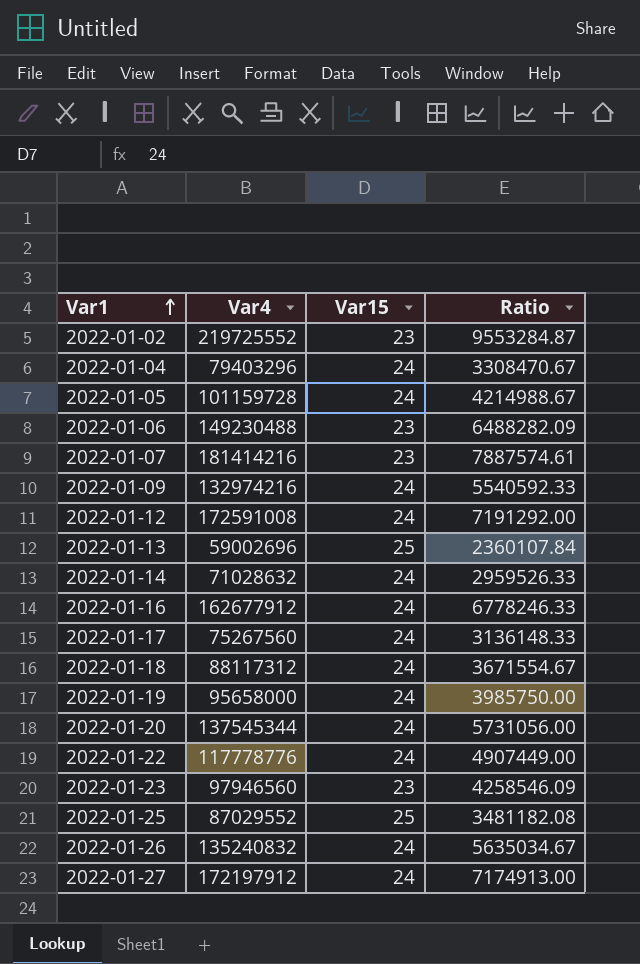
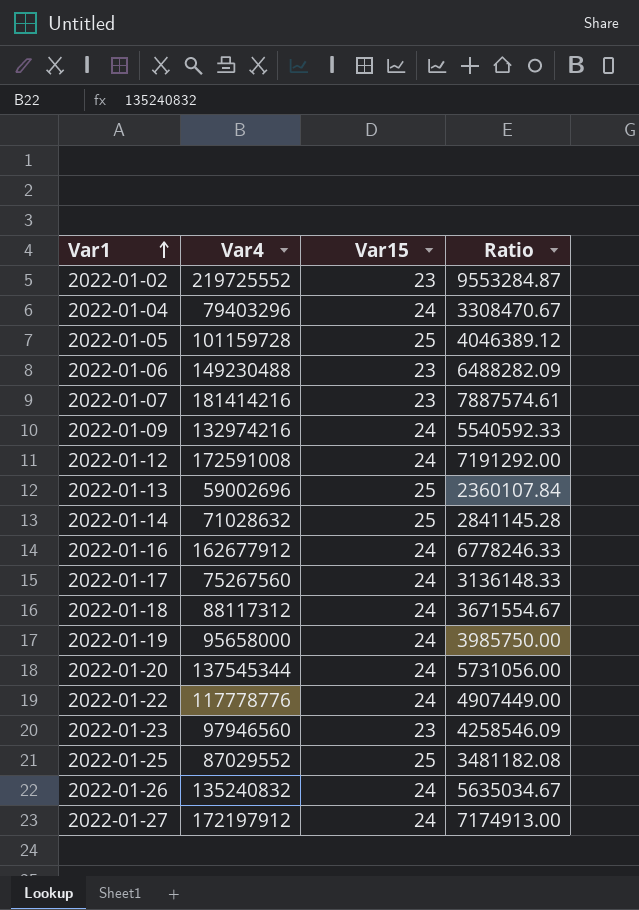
2022-01-05 | Var15: 24 -> 25
2022-01-05 | Ratio: 4214988.67 -> 4046389.12
2022-01-14 | Var15: 24 -> 25
2022-01-14 | Ratio: 2959526.33 -> 2841145.28

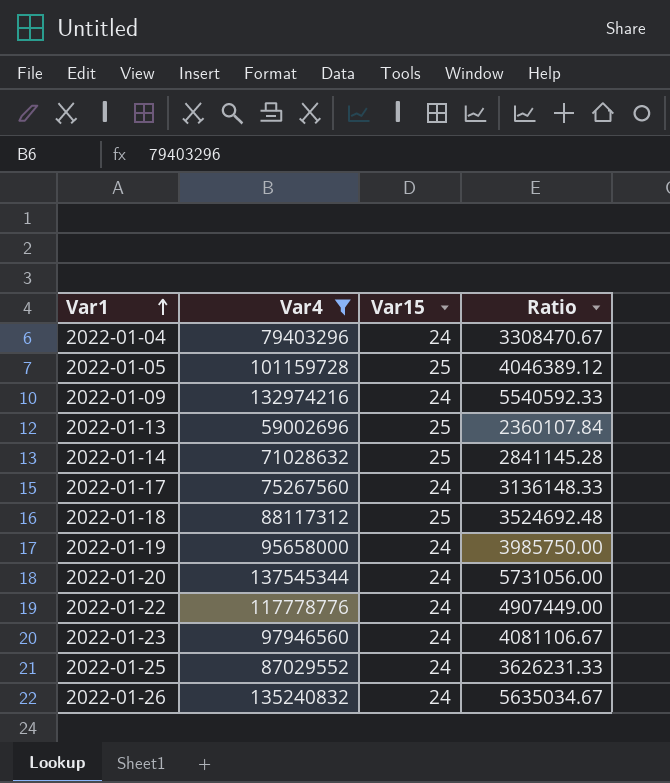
filter: none -> Var4 <= 137545344
2022-01-18 | Var15: 24 -> 25
2022-01-18 | Ratio: 3671554.67 -> 3524692.48
2022-01-23 | Var15: 23 -> 24
2022-01-23 | Ratio: 4258546.09 -> 4081106.67
2022-01-25 | Var15: 25 -> 24
2022-01-25 | Ratio: 3481182.08 -> 3626231.33

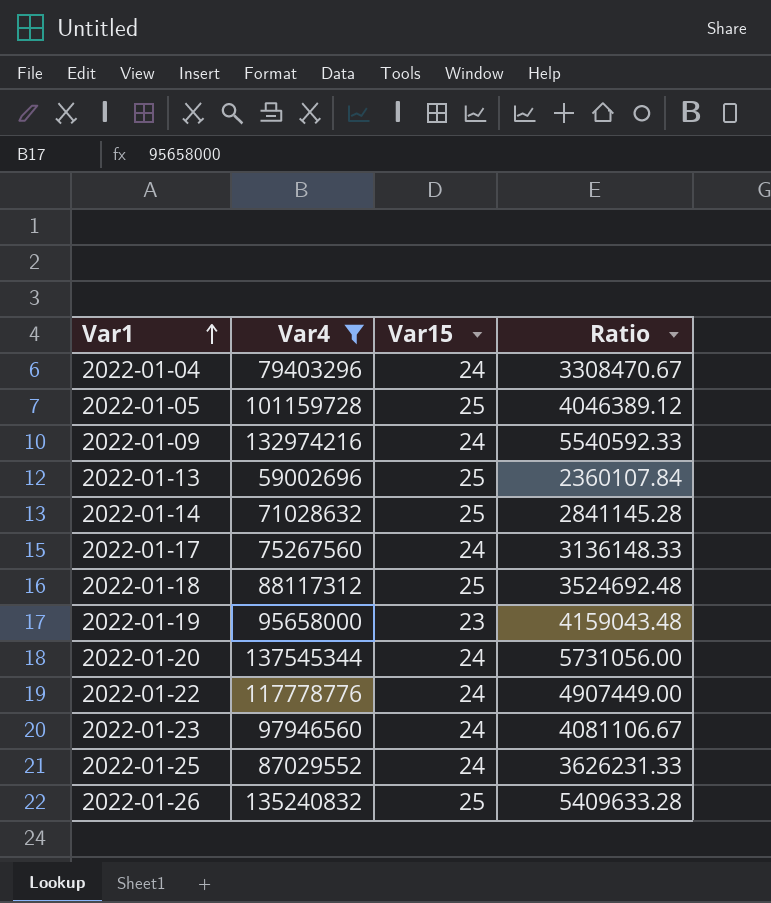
2022-01-19 | Var15: 24 -> 23
2022-01-19 | Ratio: 3985750.00 -> 4159043.48
2022-01-26 | Var15: 24 -> 25
2022-01-26 | Ratio: 5635034.67 -> 5409633.28

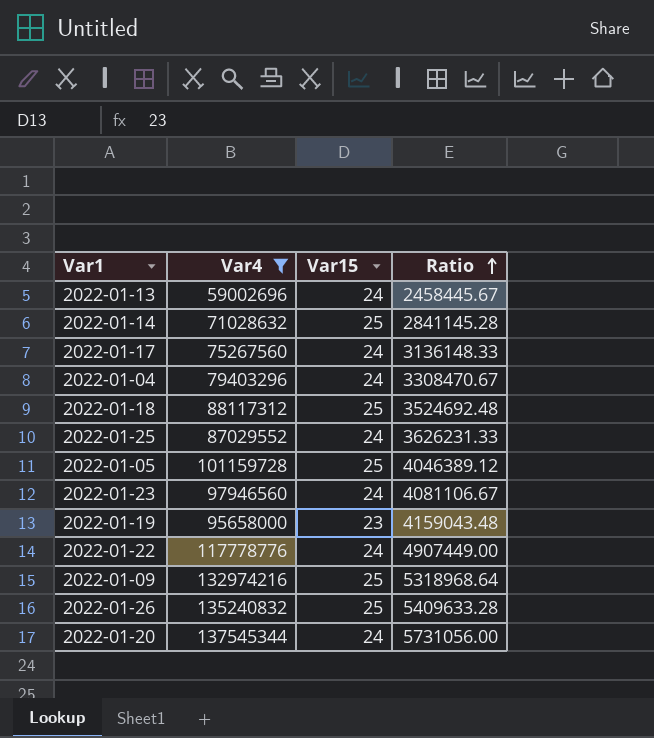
row order: Var1 ascending -> Ratio ascending
2022-01-13 | Var15: 25 -> 24
2022-01-13 | Ratio: 2360107.84 -> 2458445.67
2022-01-09 | Var15: 24 -> 25
2022-01-09 | Ratio: 5540592.33 -> 5318968.64

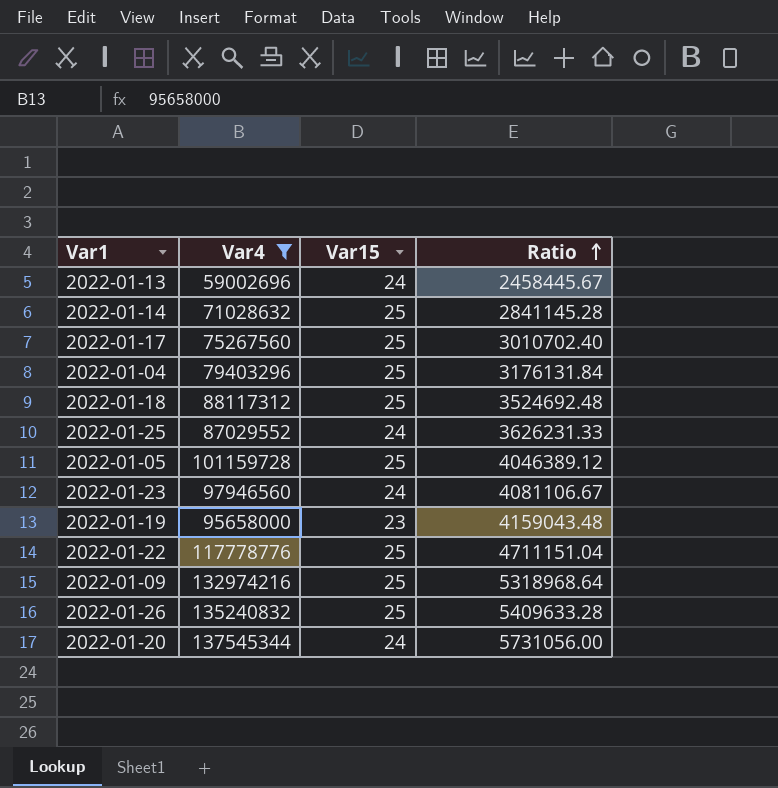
2022-01-17 | Var15: 24 -> 25
2022-01-17 | Ratio: 3136148.33 -> 3010702.40
2022-01-04 | Var15: 24 -> 25
2022-01-04 | Ratio: 3308470.67 -> 3176131.84
2022-01-22 | Var15: 24 -> 25
2022-01-22 | Ratio: 4907449.00 -> 4711151.04

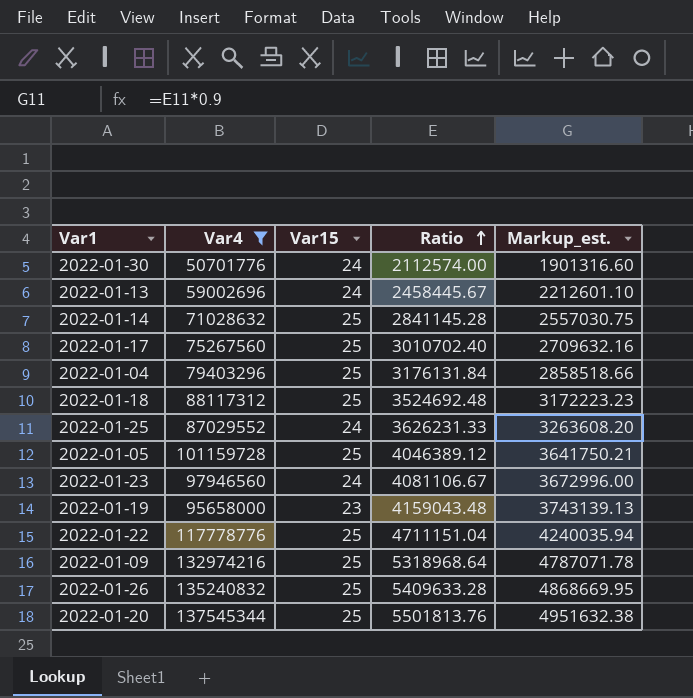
column Markup_est. | formula: none -> [Ratio] * 0.9
row 2022-01-30: none -> 50701776 | 24 | 2112574.00 | 1901316.60
2022-01-20 | Var15: 24 -> 25
2022-01-20 | Ratio: 5731056.00 -> 5501813.76

